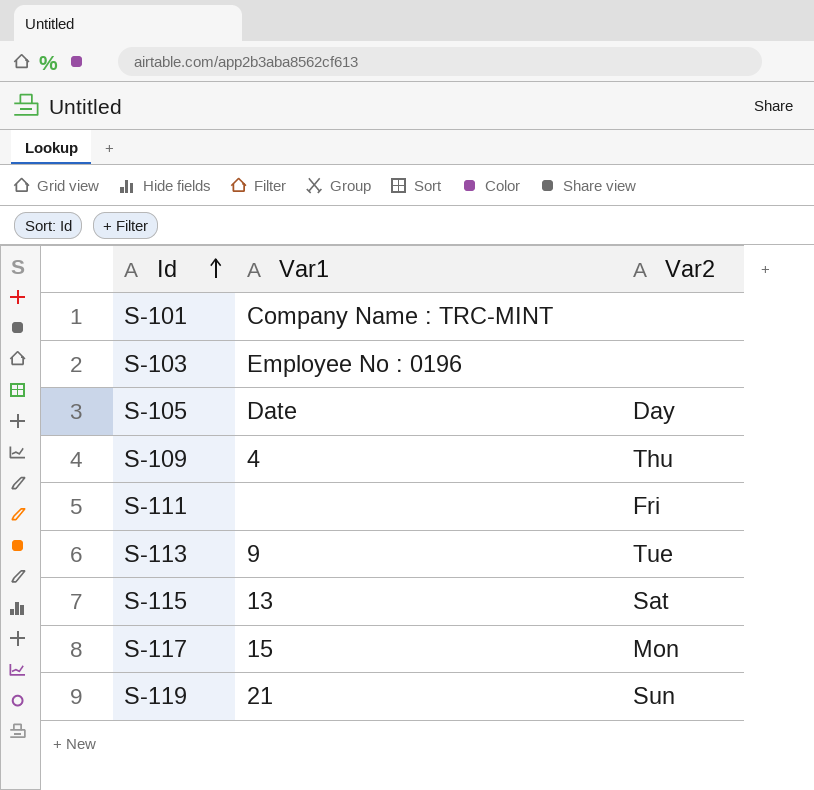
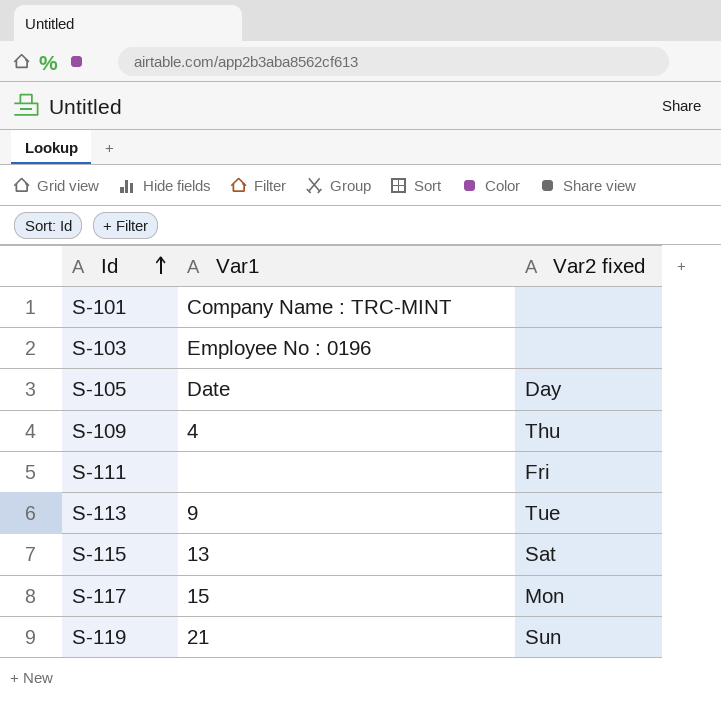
column name: Var2 -> Var2 fixed

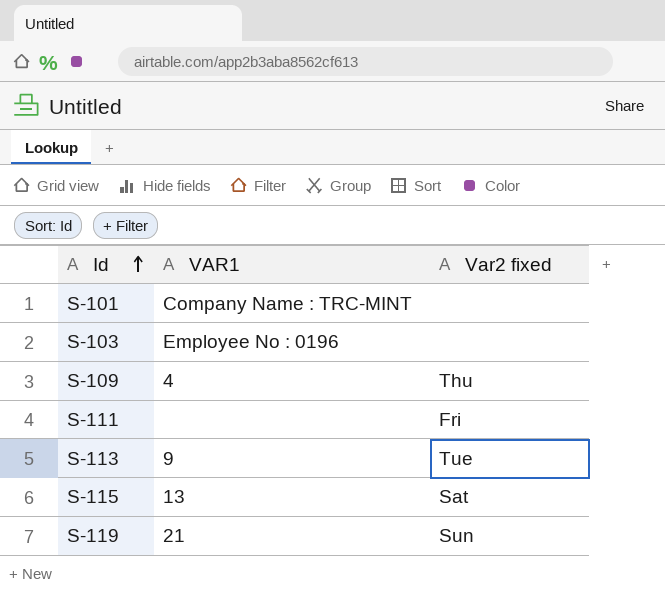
column name: Var1 -> VAR1
row S-105: Date | Day -> none
row S-117: 15 | Mon -> none

